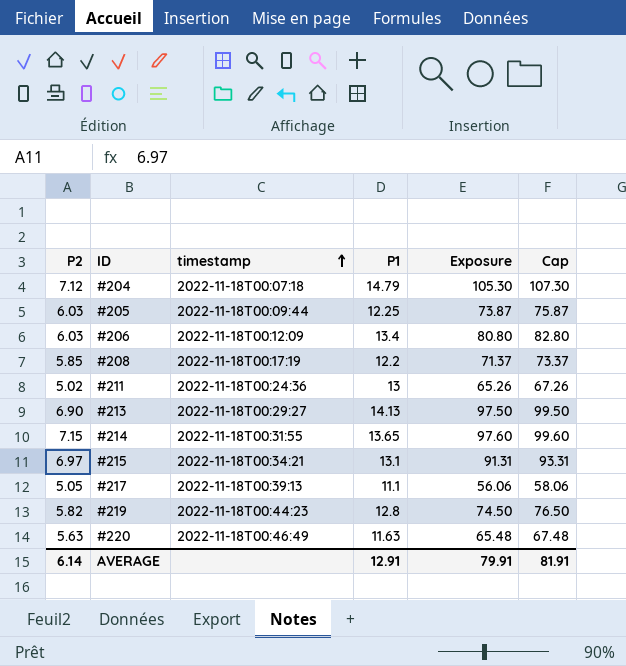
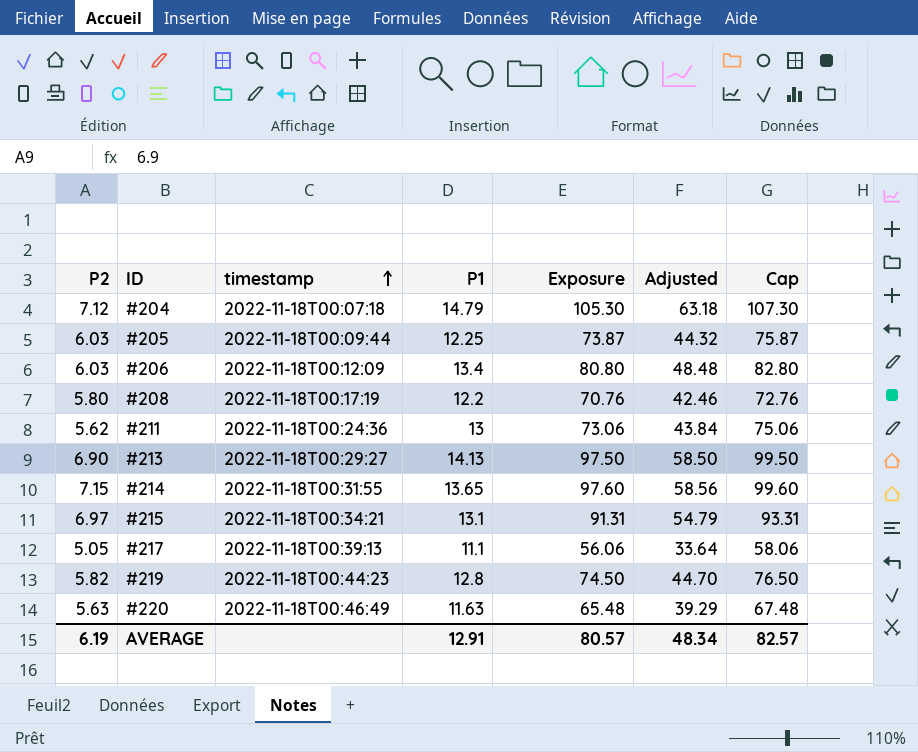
column Adjusted | formula: none -> [Exposure] * 0.6
#208 | P2: 5.85 -> 5.80
#208 | Exposure: 71.37 -> 70.76
#208 | Cap: 73.37 -> 72.76
#211 | P2: 5.02 -> 5.62
#211 | Exposure: 65.26 -> 73.06
#211 | Cap: 67.26 -> 75.06
AVERAGE | P2: 6.14 -> 6.19
AVERAGE | Exposure: 79.91 -> 80.57
AVERAGE | Cap: 81.91 -> 82.57

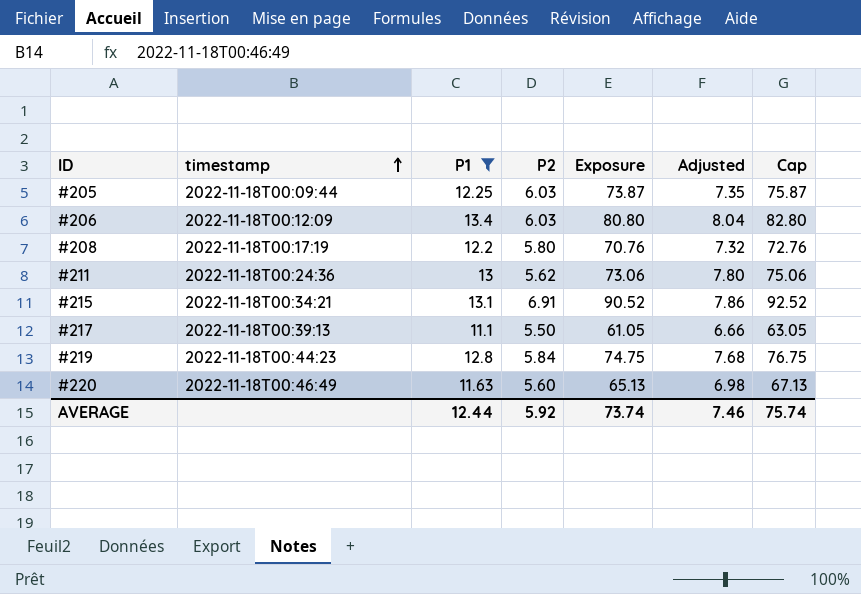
filter: none -> P1 <= 13.4
column P2 | position: 1 -> 4
column Adjusted | formula: [Exposure] * 0.6 -> [P1] * 0.6
#215 | P2: 6.97 -> 6.91
#215 | Exposure: 91.31 -> 90.52
#215 | Cap: 93.31 -> 92.52
#217 | P2: 5.05 -> 5.50
#217 | Exposure: 56.06 -> 61.05
#217 | Cap: 58.06 -> 63.05
#219 | P2: 5.82 -> 5.84
#219 | Exposure: 74.50 -> 74.75
#219 | Cap: 76.50 -> 76.75
#220 | P2: 5.63 -> 5.60
#220 | Exposure: 65.48 -> 65.13
#220 | Cap: 67.48 -> 67.13
AVERAGE | P1: 12.91 -> 12.44
AVERAGE | P2: 6.19 -> 5.92
AVERAGE | Exposure: 80.57 -> 73.74
AVERAGE | Adjusted: 48.34 -> 7.46
AVERAGE | Cap: 82.57 -> 75.74

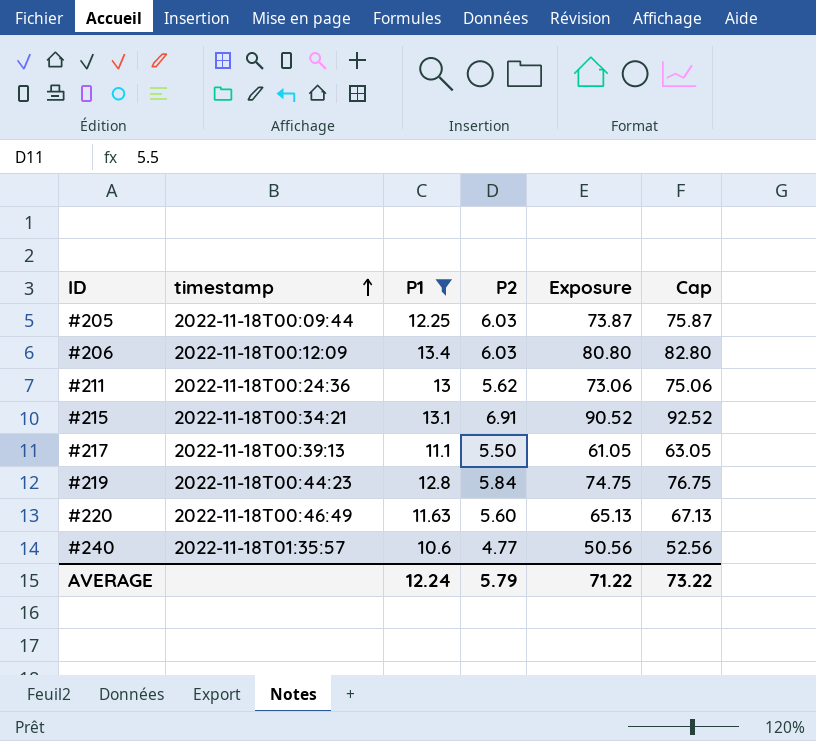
column Adjusted | formula: [P1] * 0.6 -> none
row #208: 2022-11-18T00:17:19 | 12.2 | 5.80 | 70.76 | 7.32 | 72.76 -> none
row #240: none -> 2022-11-18T01:35:57 | 10.6 | 4.77 | 50.56 | 52.56
AVERAGE | P1: 12.44 -> 12.24
AVERAGE | P2: 5.92 -> 5.79
AVERAGE | Exposure: 73.74 -> 71.22
AVERAGE | Cap: 75.74 -> 73.22

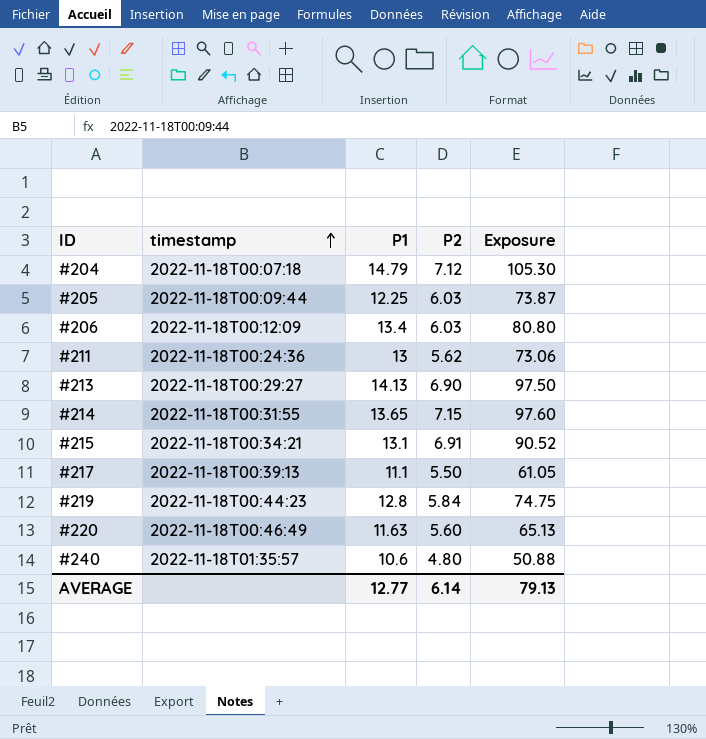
filter: P1 <= 13.4 -> none
column Cap | formula: [Exposure] + 2 -> none
#240 | P2: 4.77 -> 4.80
#240 | Exposure: 50.56 -> 50.88
AVERAGE | P1: 12.24 -> 12.77
AVERAGE | P2: 5.79 -> 6.14
AVERAGE | Exposure: 71.22 -> 79.13

